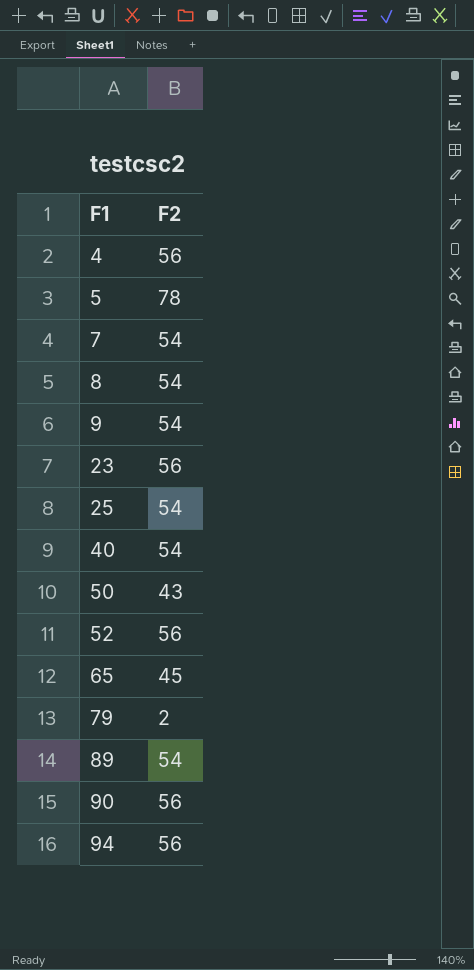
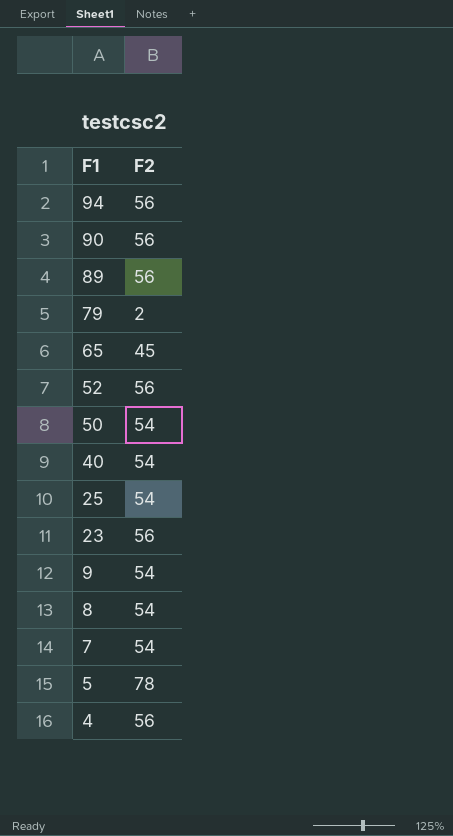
row order: F1 ascending -> F1 descending
89 | F2: 54 -> 56
50 | F2: 43 -> 54

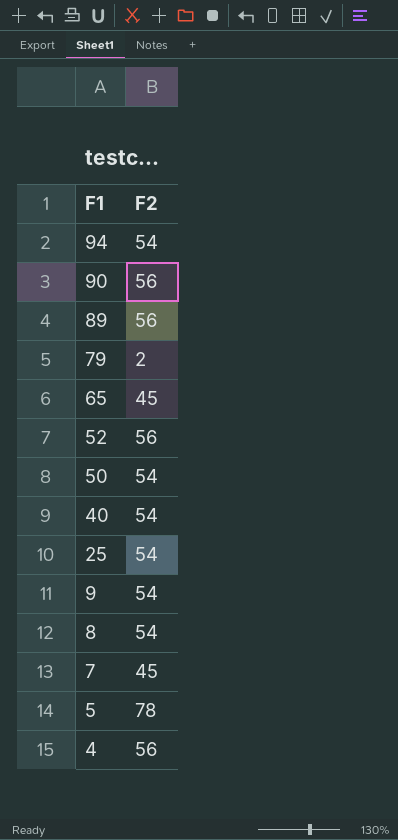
row 23: 56 -> none
94 | F2: 56 -> 54
7 | F2: 54 -> 45

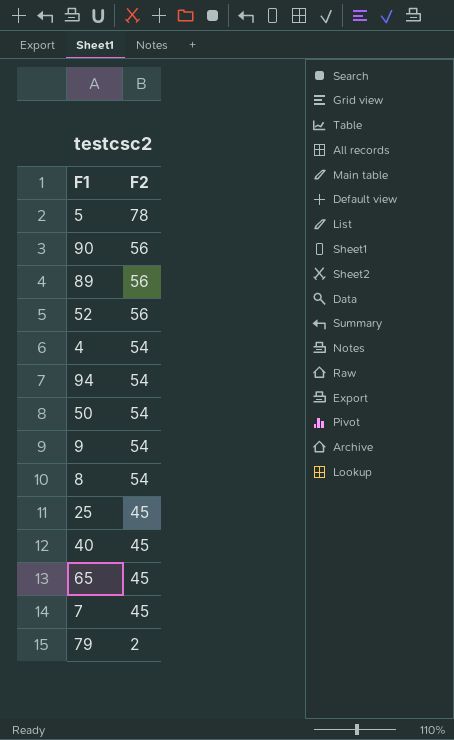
row order: F1 descending -> F2 descending
4 | F2: 56 -> 54
25 | F2: 54 -> 45
40 | F2: 54 -> 45

